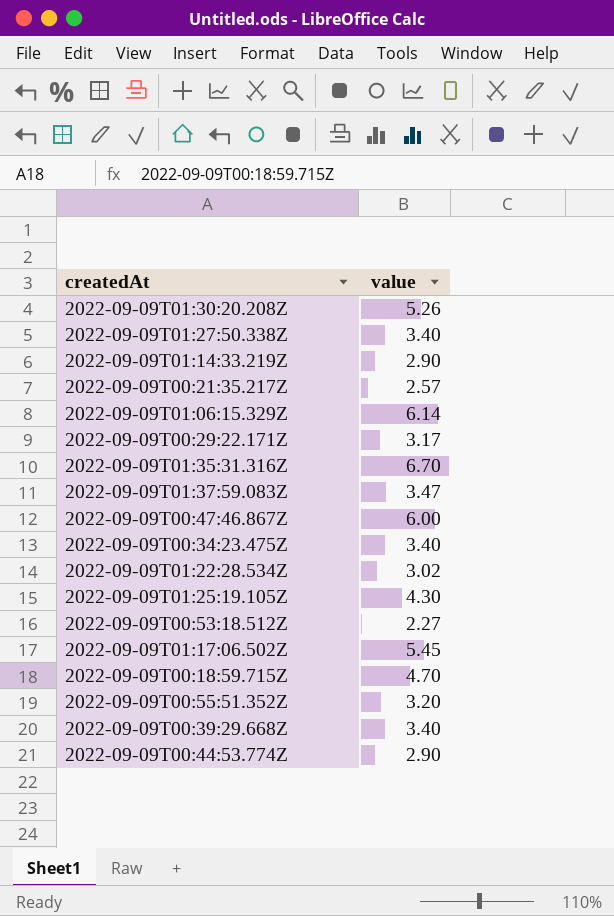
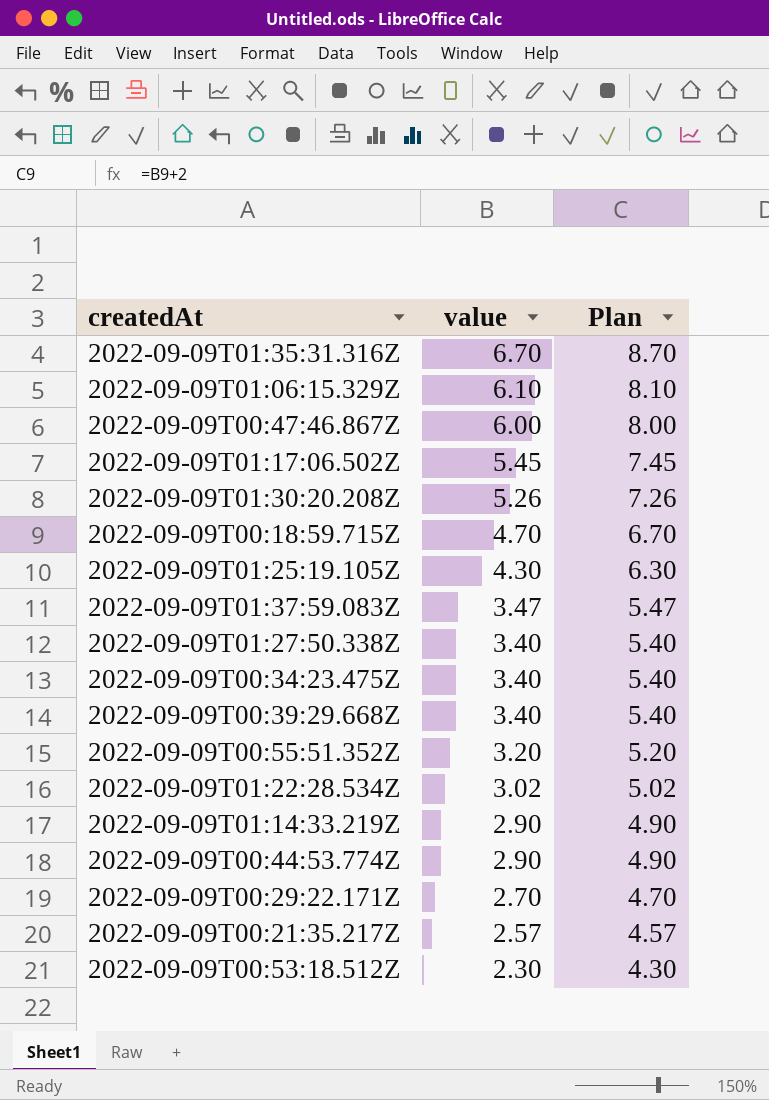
row order: none -> value descending
column Plan | formula: none -> [value] + 2
2022-09-09T01:06:15.329Z | value: 6.14 -> 6.10
2022-09-09T00:29:22.171Z | value: 3.17 -> 2.70
2022-09-09T00:53:18.512Z | value: 2.27 -> 2.30

